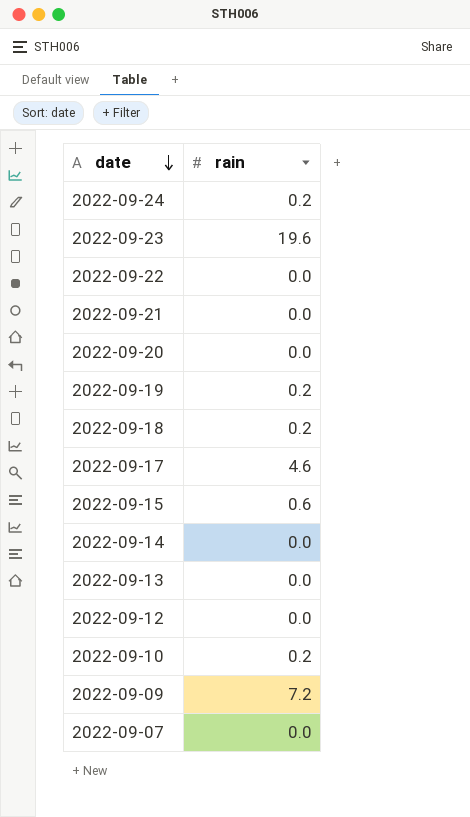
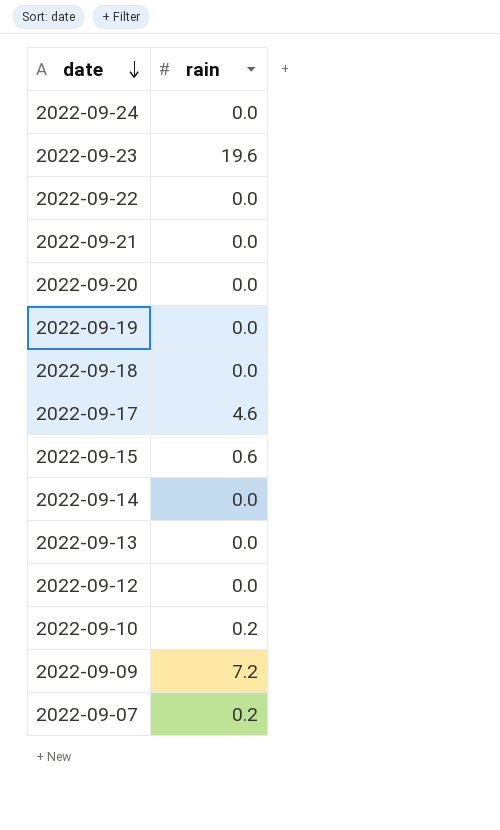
2022-09-24 | rain: 0.2 -> 0.0
2022-09-19 | rain: 0.2 -> 0.0
2022-09-18 | rain: 0.2 -> 0.0
2022-09-07 | rain: 0.0 -> 0.2

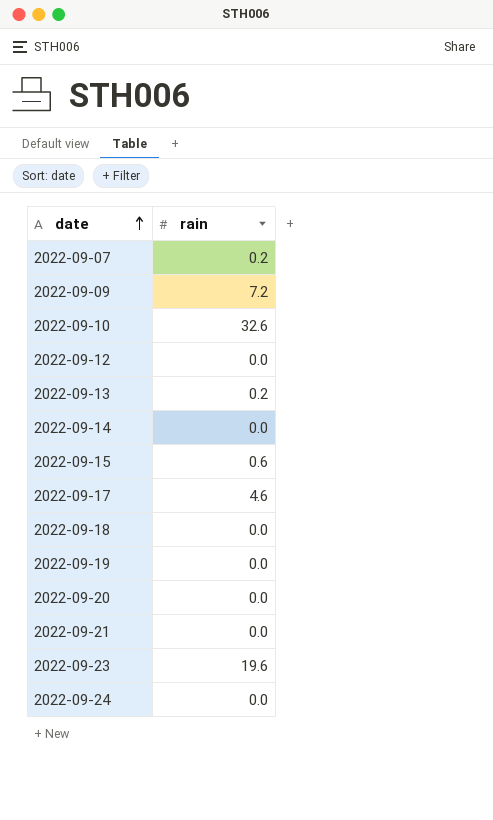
row order: date descending -> date ascending
row 2022-09-22: 0.0 -> none
2022-09-10 | rain: 0.2 -> 32.6
2022-09-13 | rain: 0.0 -> 0.2

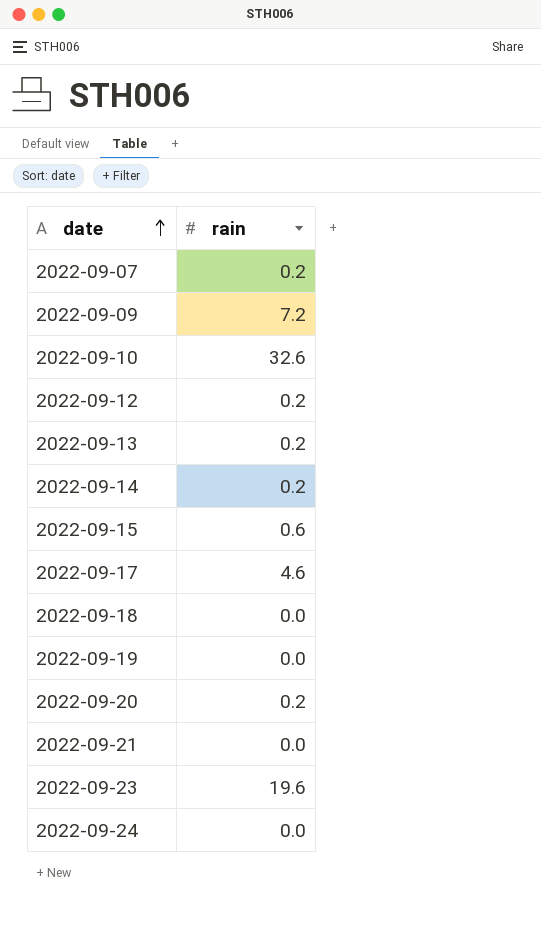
2022-09-12 | rain: 0.0 -> 0.2
2022-09-14 | rain: 0.0 -> 0.2
2022-09-20 | rain: 0.0 -> 0.2

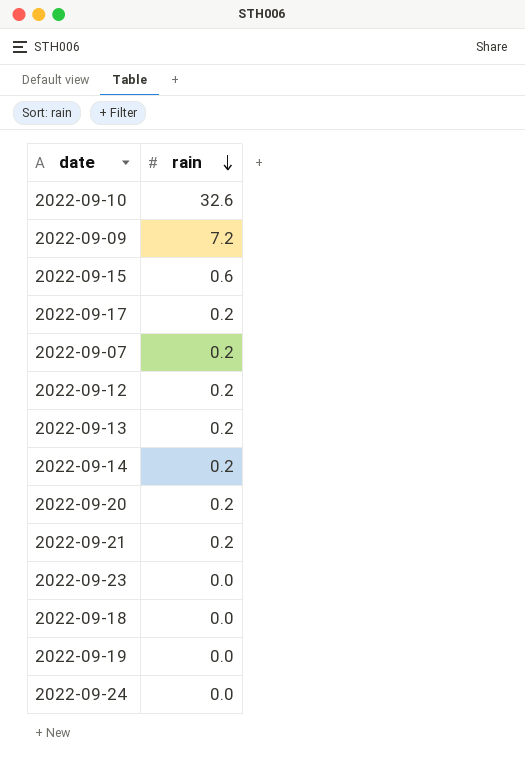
row order: date ascending -> rain descending
2022-09-17 | rain: 4.6 -> 0.2
2022-09-21 | rain: 0.0 -> 0.2
2022-09-23 | rain: 19.6 -> 0.0

